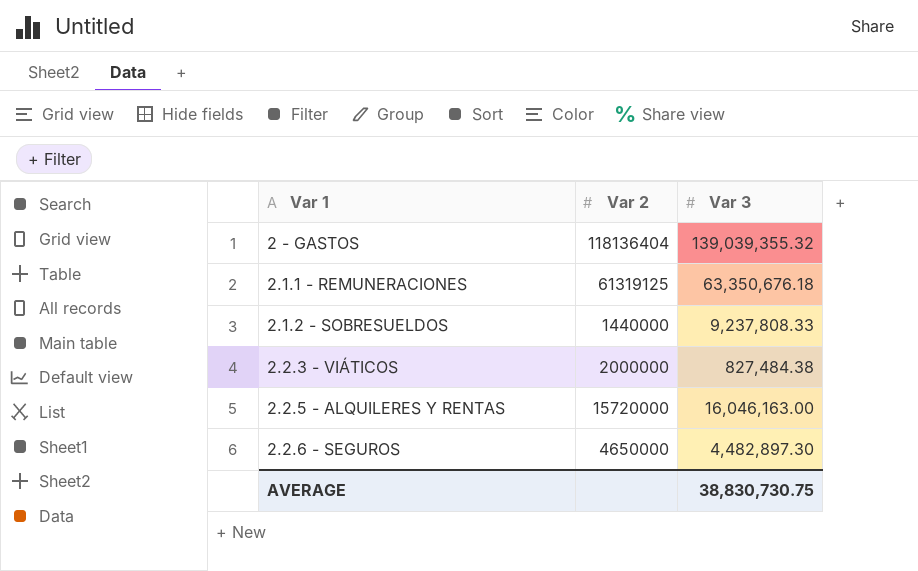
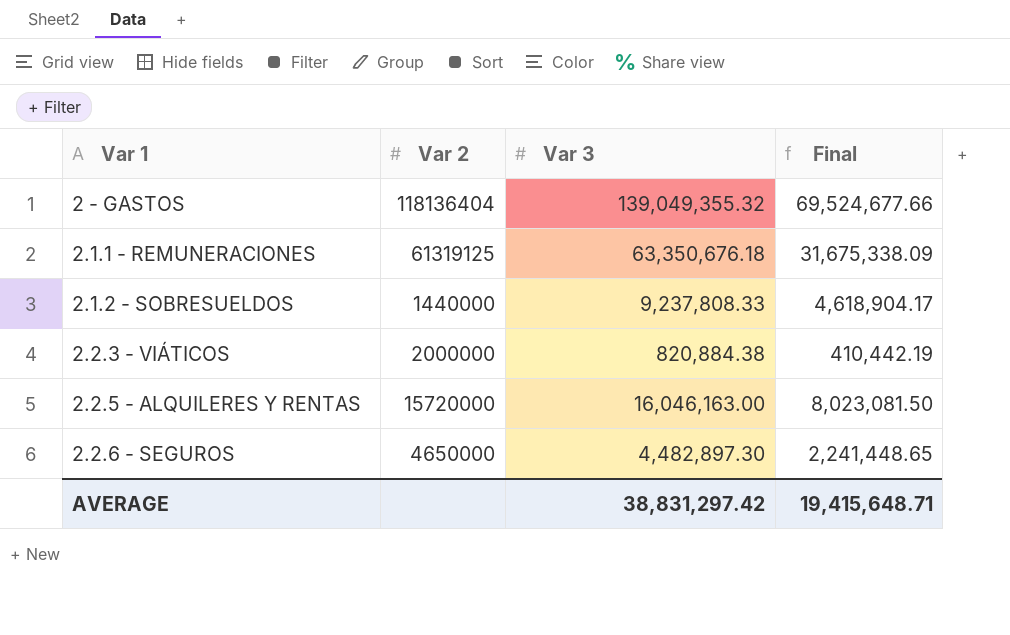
column Final | formula: none -> [Var 3] * 0.5
2 - GASTOS | Var 3: 139,039,355.32 -> 139,049,355.32
2.2.3 - VIÁTICOS | Var 3: 827,484.38 -> 820,884.38
AVERAGE | Var 3: 38,830,730.75 -> 38,831,297.42

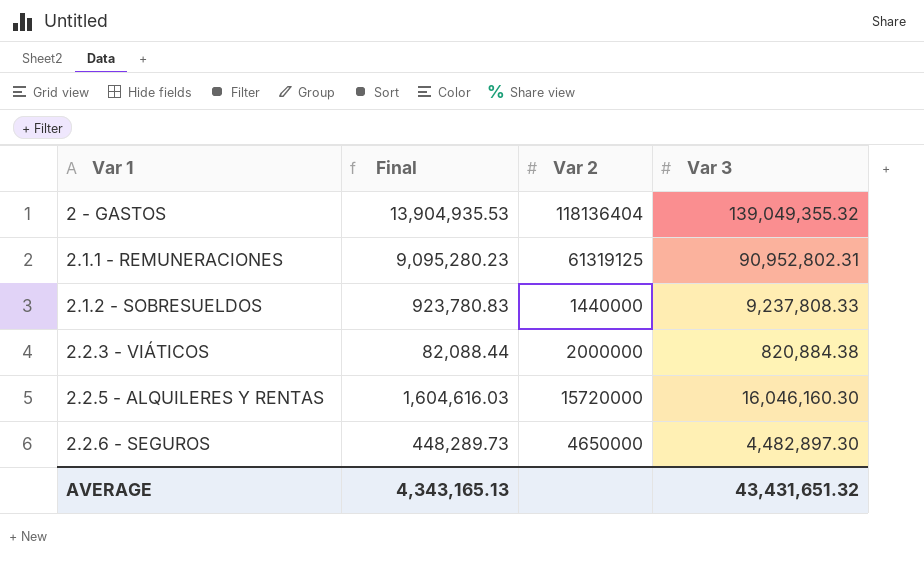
column Final | formula: [Var 3] * 0.5 -> [Var 3] * 0.1
column Final | position: 4 -> 2
2.1.1 - REMUNERACIONES | Var 3: 63,350,676.18 -> 90,952,802.31
2.2.5 - ALQUILERES Y RENTAS | Var 3: 16,046,163.00 -> 16,046,160.30
AVERAGE | Final: 19,415,648.71 -> 4,343,165.13
AVERAGE | Var 3: 38,831,297.42 -> 43,431,651.32

